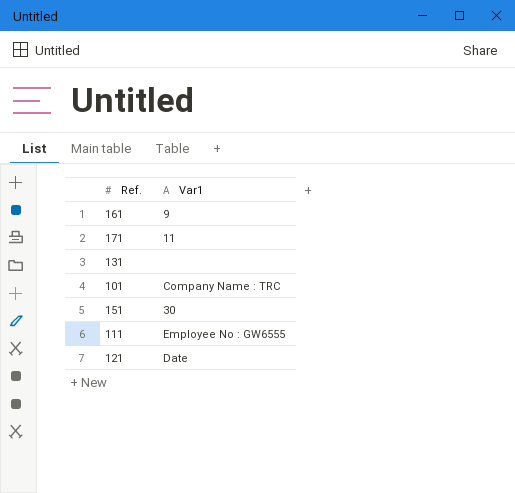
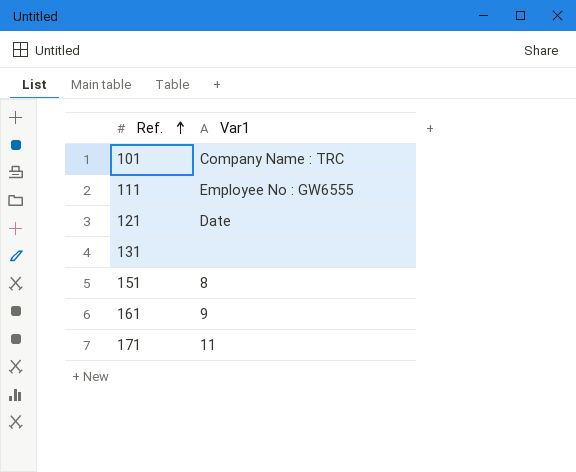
row order: none -> Ref. ascending
151 | Var1: 30 -> 8

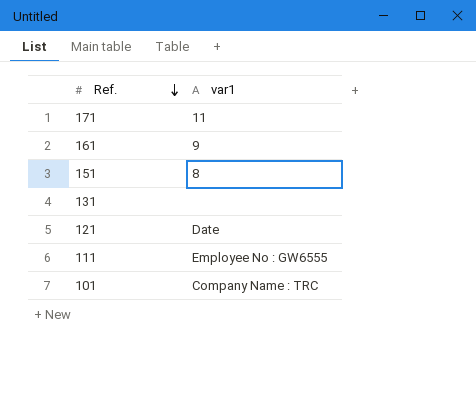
row order: Ref. ascending -> Ref. descending
column name: Var1 -> var1

